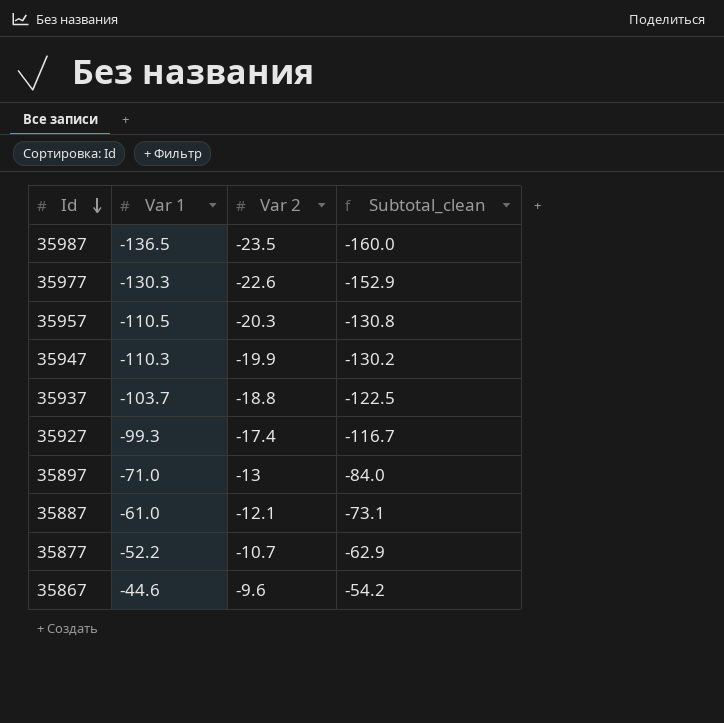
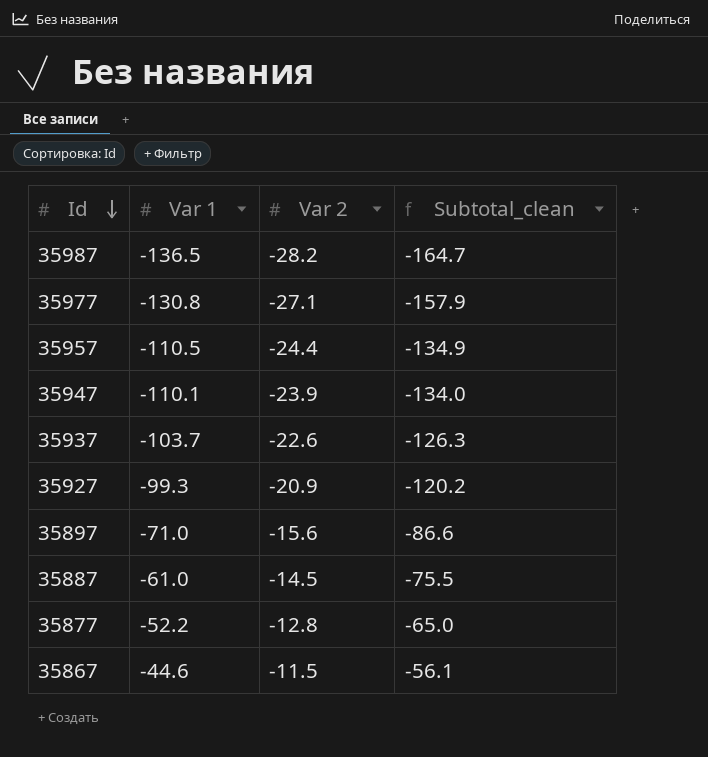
35987 | Var 2: -23.5 -> -28.2
35987 | Subtotal_clean: -160.0 -> -164.7
35977 | Var 1: -130.3 -> -130.8
35977 | Var 2: -22.6 -> -27.1
35977 | Subtotal_clean: -152.9 -> -157.9
35957 | Var 2: -20.3 -> -24.4
35957 | Subtotal_clean: -130.8 -> -134.9
35947 | Var 1: -110.3 -> -110.1
35947 | Var 2: -19.9 -> -23.9
35947 | Subtotal_clean: -130.2 -> -134.0
35937 | Var 2: -18.8 -> -22.6
35937 | Subtotal_clean: -122.5 -> -126.3
35927 | Var 2: -17.4 -> -20.9
35927 | Subtotal_clean: -116.7 -> -120.2
35897 | Var 2: -13 -> -15.6
35897 | Subtotal_clean: -84.0 -> -86.6
35887 | Var 2: -12.1 -> -14.5
35887 | Subtotal_clean: -73.1 -> -75.5
35877 | Var 2: -10.7 -> -12.8
35877 | Subtotal_clean: -62.9 -> -65.0
35867 | Var 2: -9.6 -> -11.5
35867 | Subtotal_clean: -54.2 -> -56.1

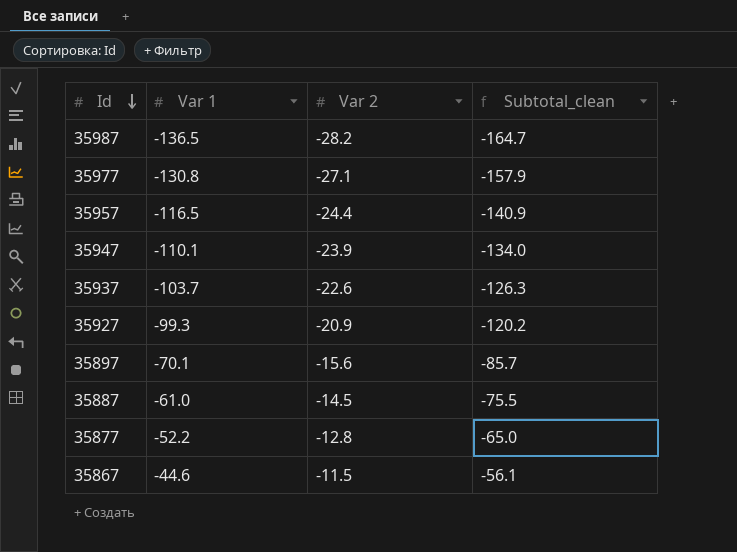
35957 | Var 1: -110.5 -> -116.5
35957 | Subtotal_clean: -134.9 -> -140.9
35897 | Var 1: -71.0 -> -70.1
35897 | Subtotal_clean: -86.6 -> -85.7

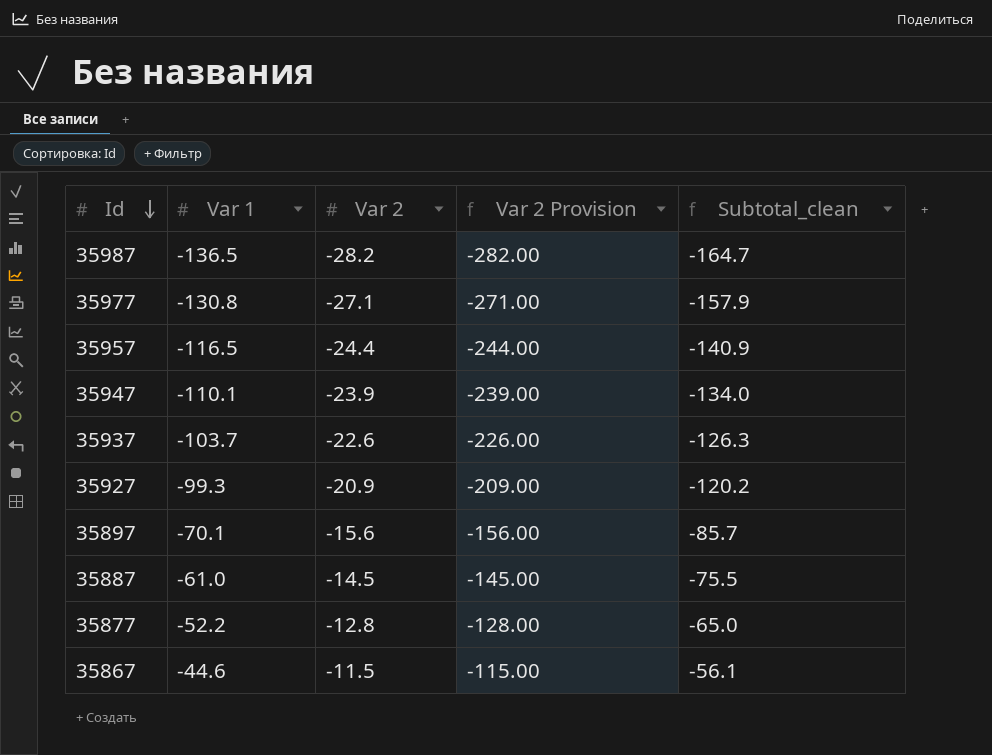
column Var 2 Provision | formula: none -> [Var 2] * 10

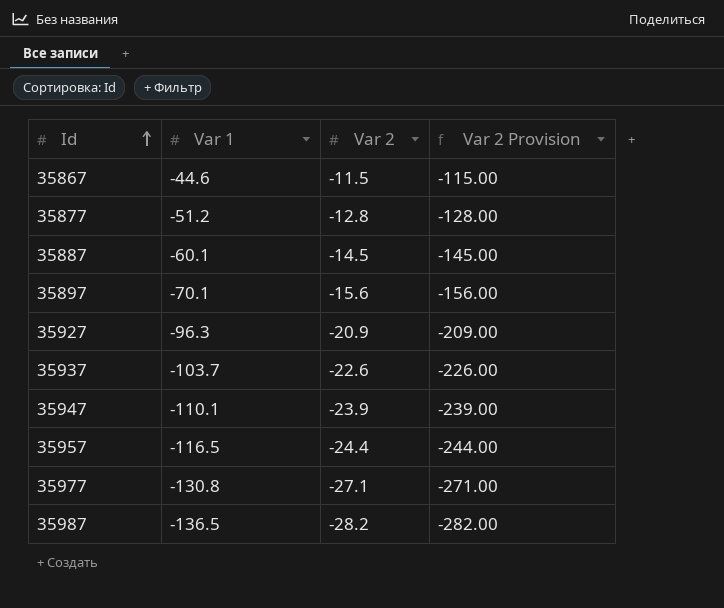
row order: Id descending -> Id ascending
column Subtotal_clean | formula: [Var 1] + [Var 2] -> none
35877 | Var 1: -52.2 -> -51.2
35887 | Var 1: -61.0 -> -60.1
35927 | Var 1: -99.3 -> -96.3

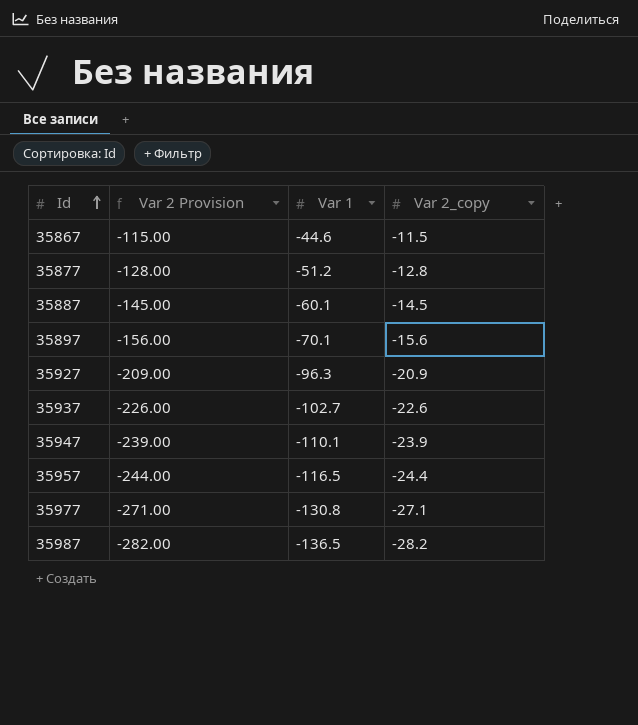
column Var 2 Provision | position: 4 -> 2
column name: Var 2 -> Var 2_copy
35937 | Var 1: -103.7 -> -102.7

